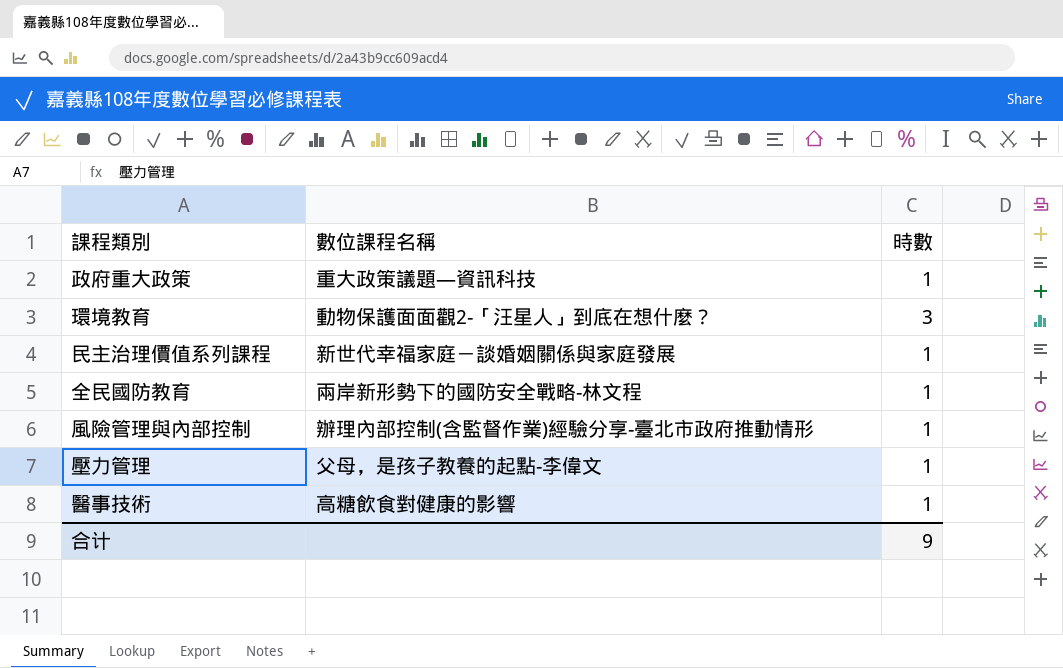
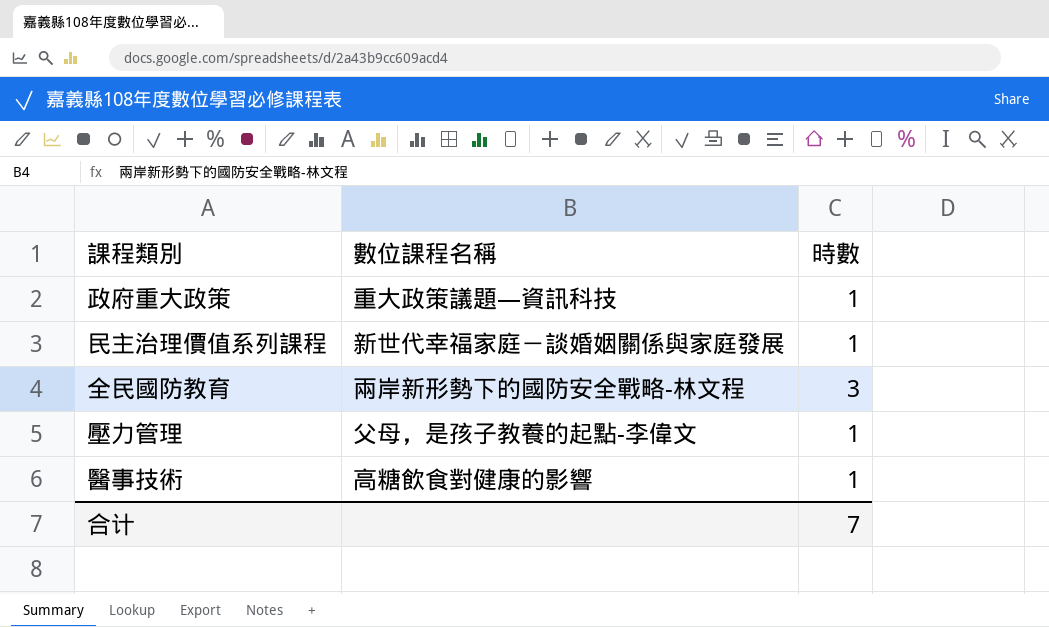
row 環境教育: 動物保護面面觀2-「汪星人」到底在想什麼？ | 3 -> none
row 風險管理與內部控制: 辦理內部控制(含監督作業)經驗分享-臺北市政府推動情形 | 1 -> none
全民國防教育 | 時數: 1 -> 3
合计 | 時數: 9 -> 7

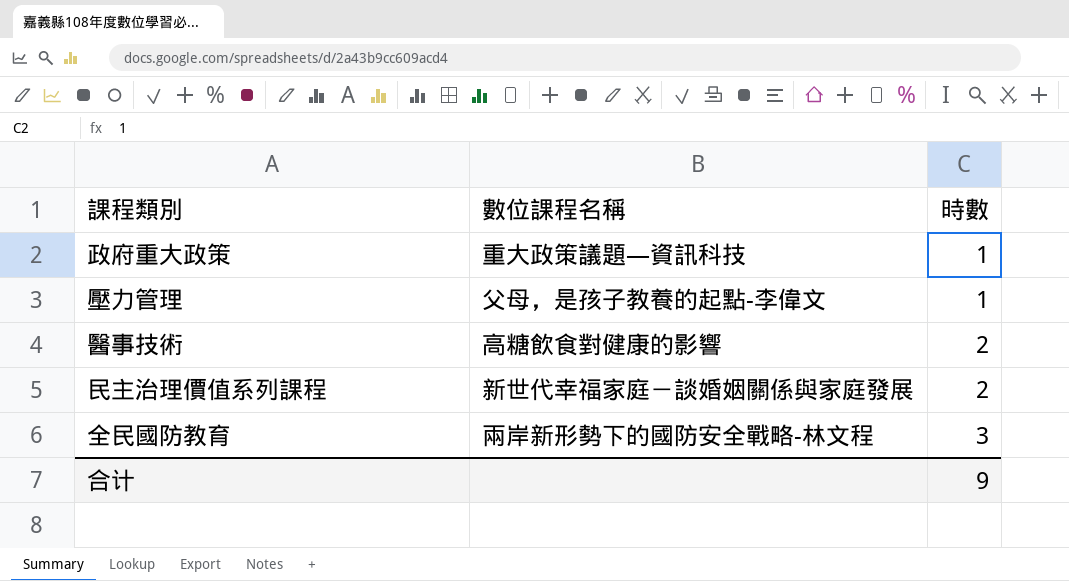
row order: none -> 時數 ascending
醫事技術 | 時數: 1 -> 2
民主治理價值系列課程 | 時數: 1 -> 2
合计 | 時數: 7 -> 9

